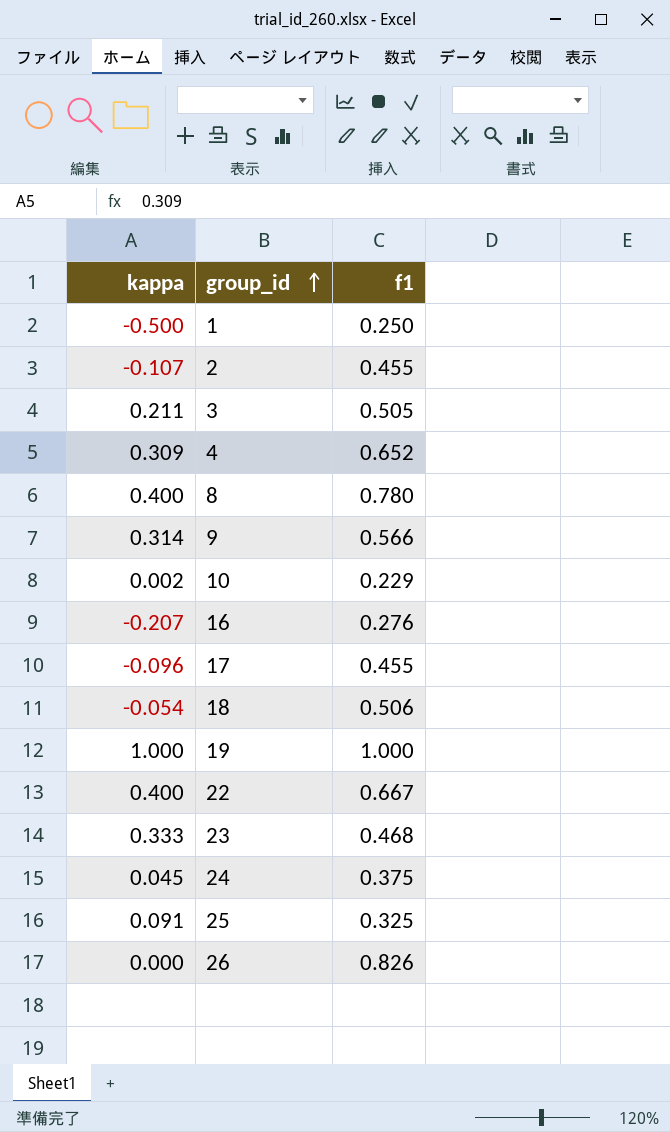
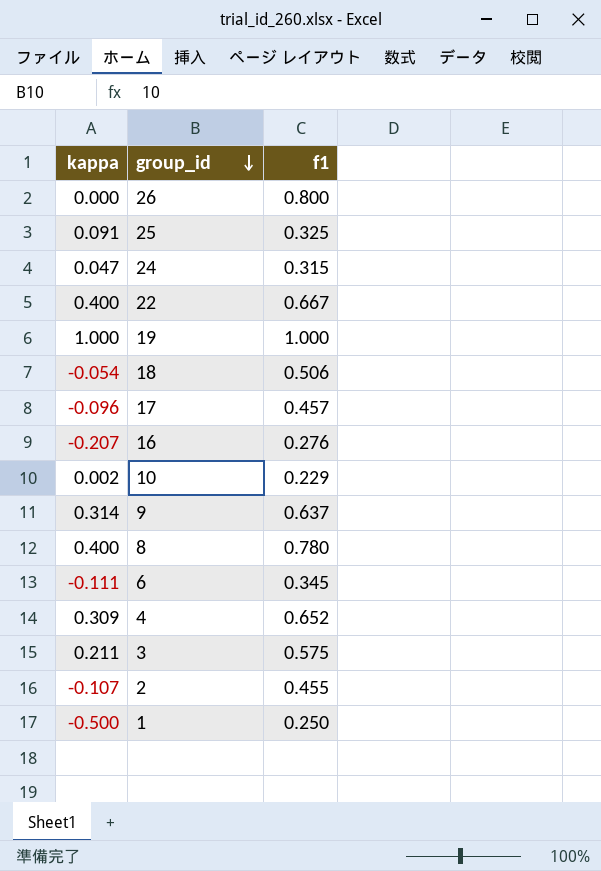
row order: group_id ascending -> group_id descending
row 23: 0.333 | 0.468 -> none
26 | f1: 0.826 -> 0.800
24 | kappa: 0.045 -> 0.047
24 | f1: 0.375 -> 0.315
17 | f1: 0.455 -> 0.457
9 | f1: 0.566 -> 0.637
row 6: none -> -0.111 | 0.345
3 | f1: 0.505 -> 0.575

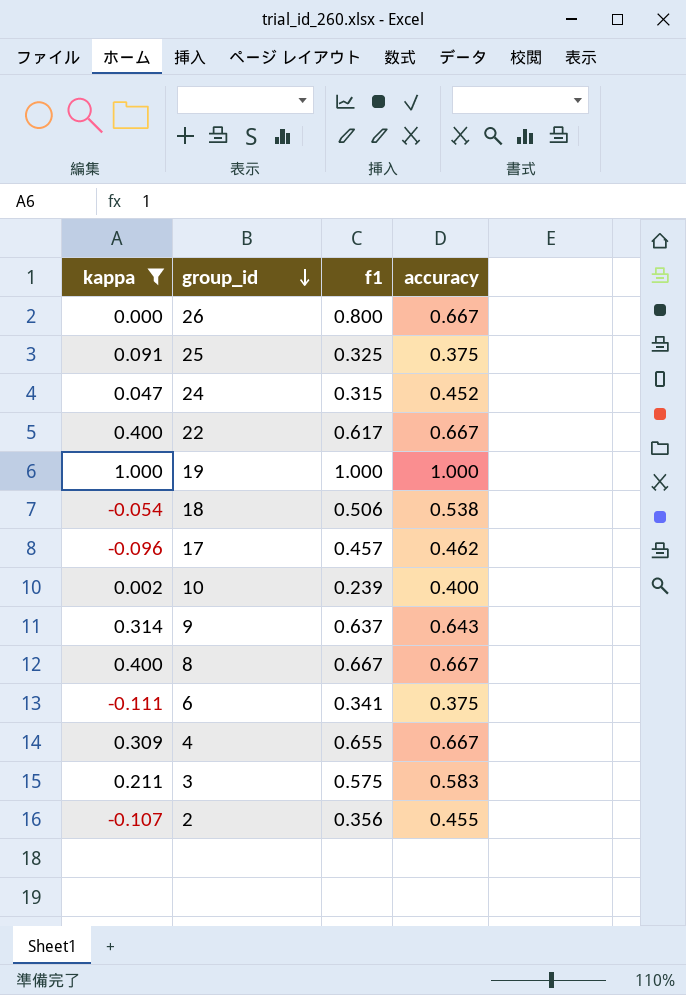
filter: none -> kappa >= -0.111
column accuracy | position: none -> 4
22 | f1: 0.667 -> 0.617
10 | f1: 0.229 -> 0.239
8 | f1: 0.780 -> 0.667
6 | f1: 0.345 -> 0.341
4 | f1: 0.652 -> 0.655
2 | f1: 0.455 -> 0.356

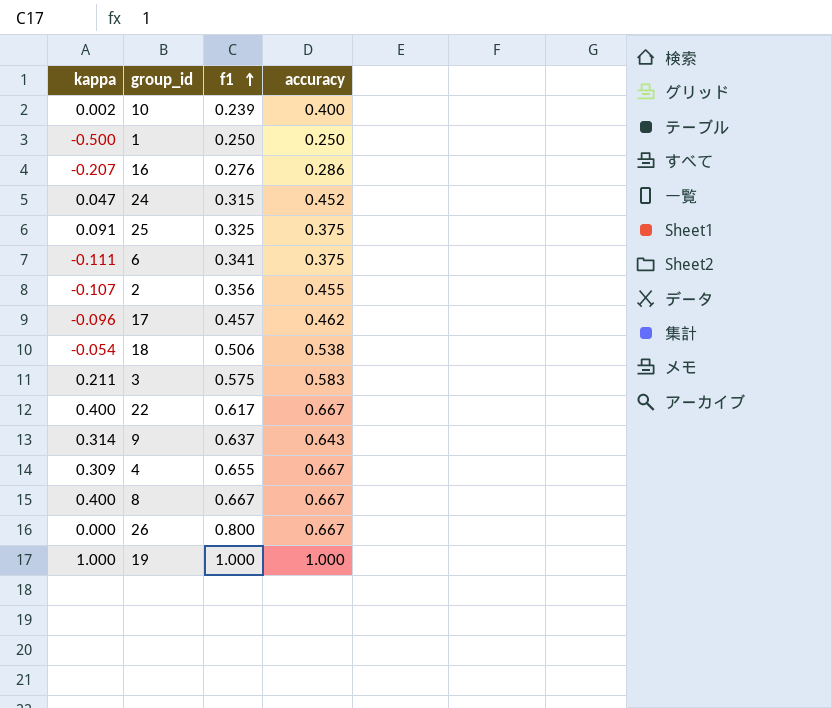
filter: kappa >= -0.111 -> none
row order: group_id descending -> f1 ascending

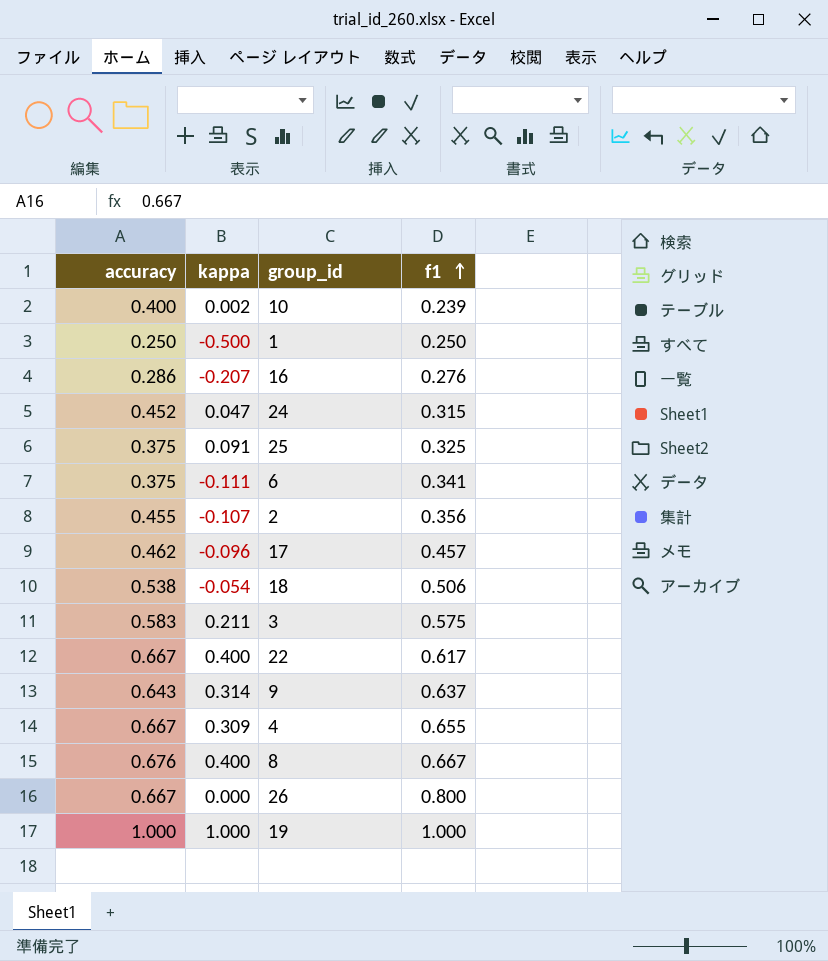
column accuracy | position: 4 -> 1
8 | accuracy: 0.667 -> 0.676

